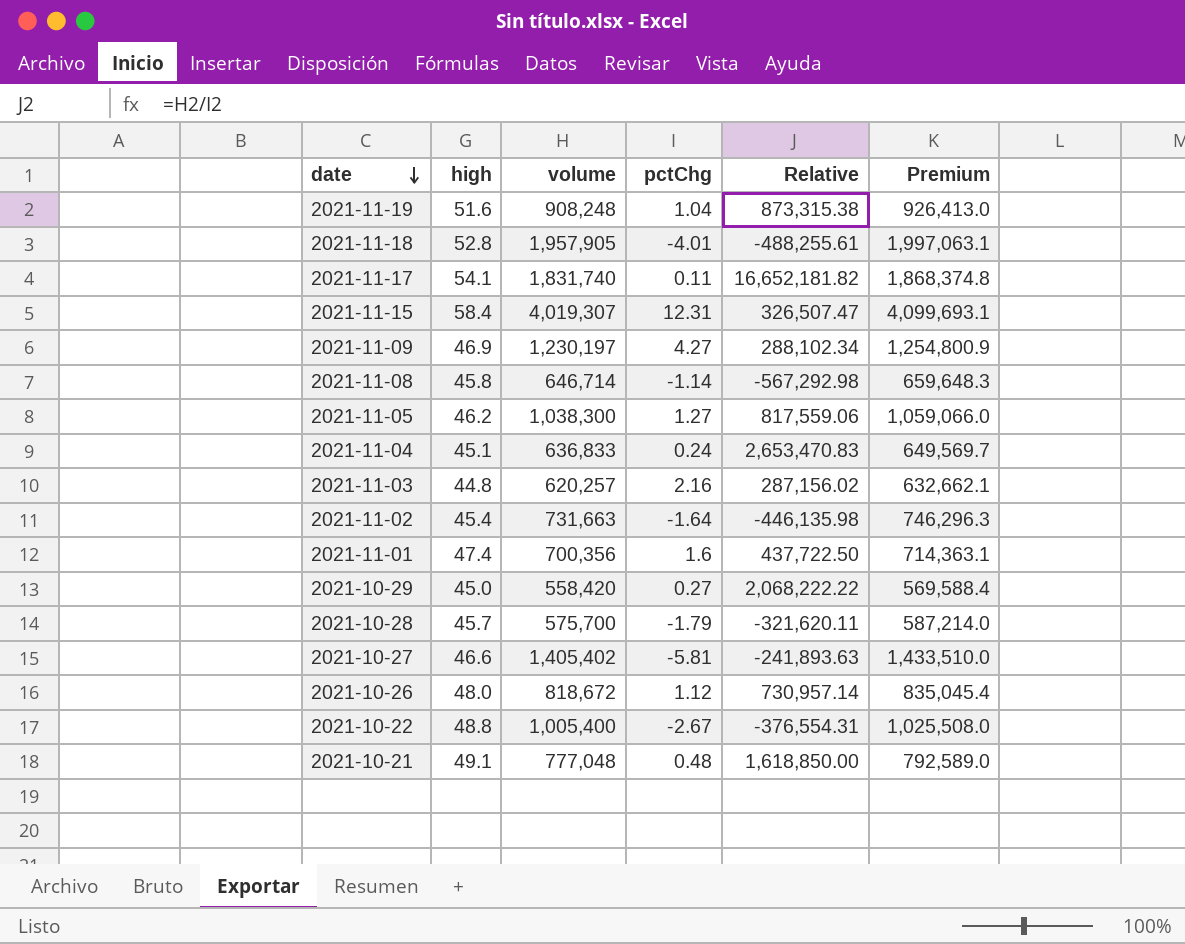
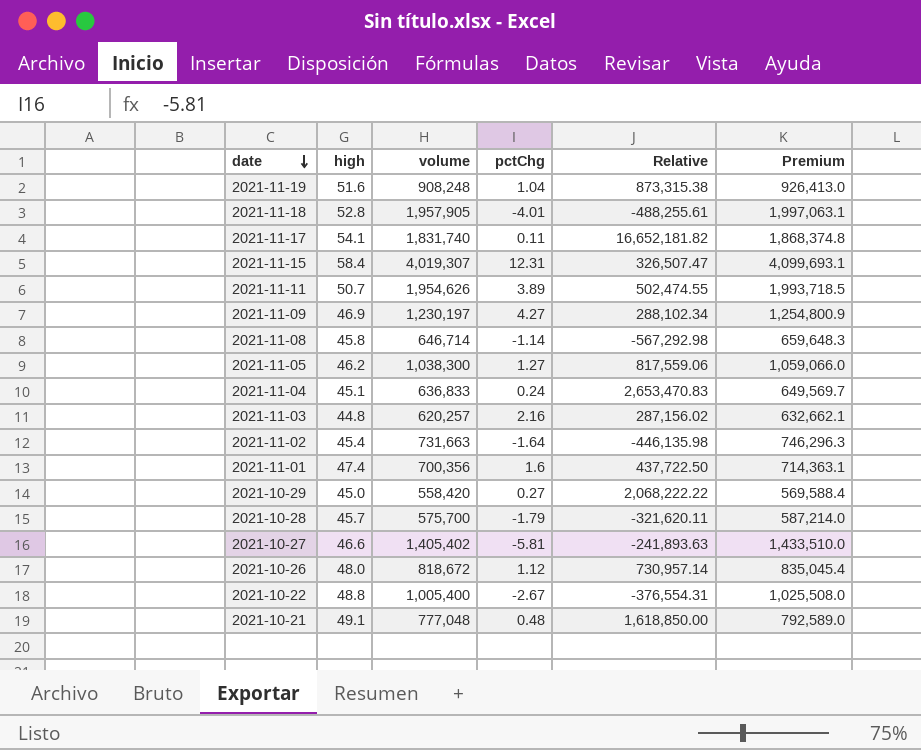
row 2021-11-11: none -> 50.7 | 1,954,626 | 3.89 | 502,474.55 | 1,993,718.5

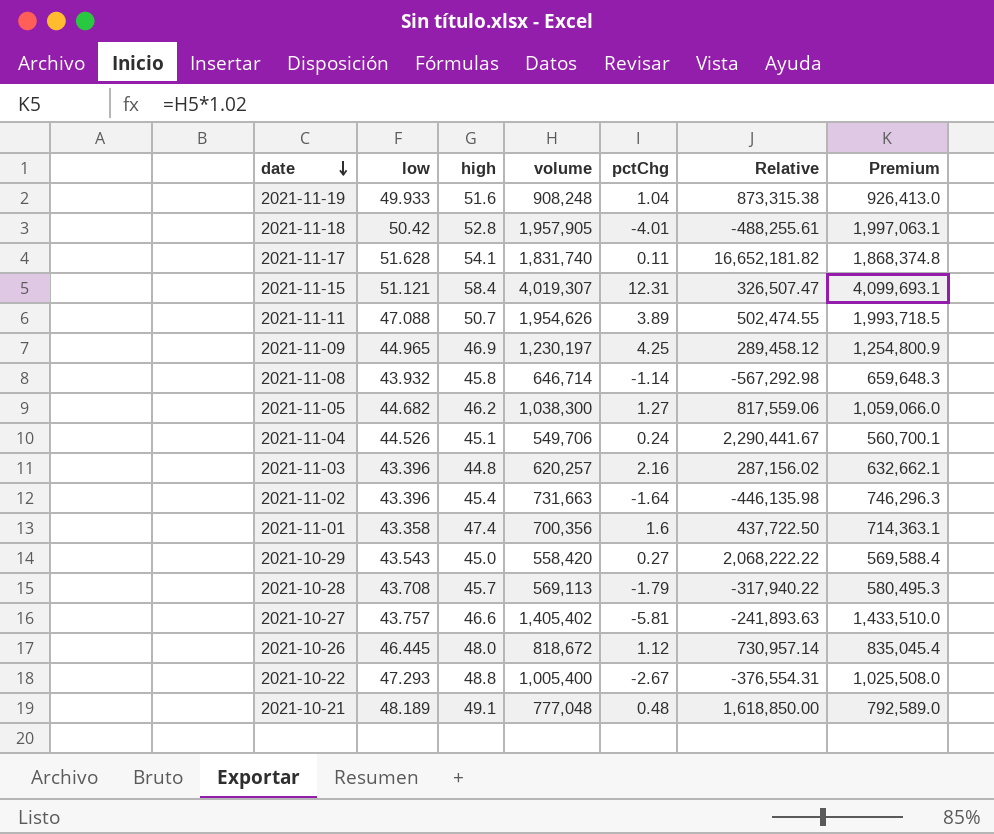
column low | position: none -> 2
2021-11-09 | pctChg: 4.27 -> 4.25
2021-11-09 | Relative: 288,102.34 -> 289,458.12
2021-11-04 | volume: 636,833 -> 549,706
2021-11-04 | Relative: 2,653,470.83 -> 2,290,441.67
2021-11-04 | Premium: 649,569.7 -> 560,700.1
2021-10-28 | volume: 575,700 -> 569,113
2021-10-28 | Relative: -321,620.11 -> -317,940.22
2021-10-28 | Premium: 587,214.0 -> 580,495.3

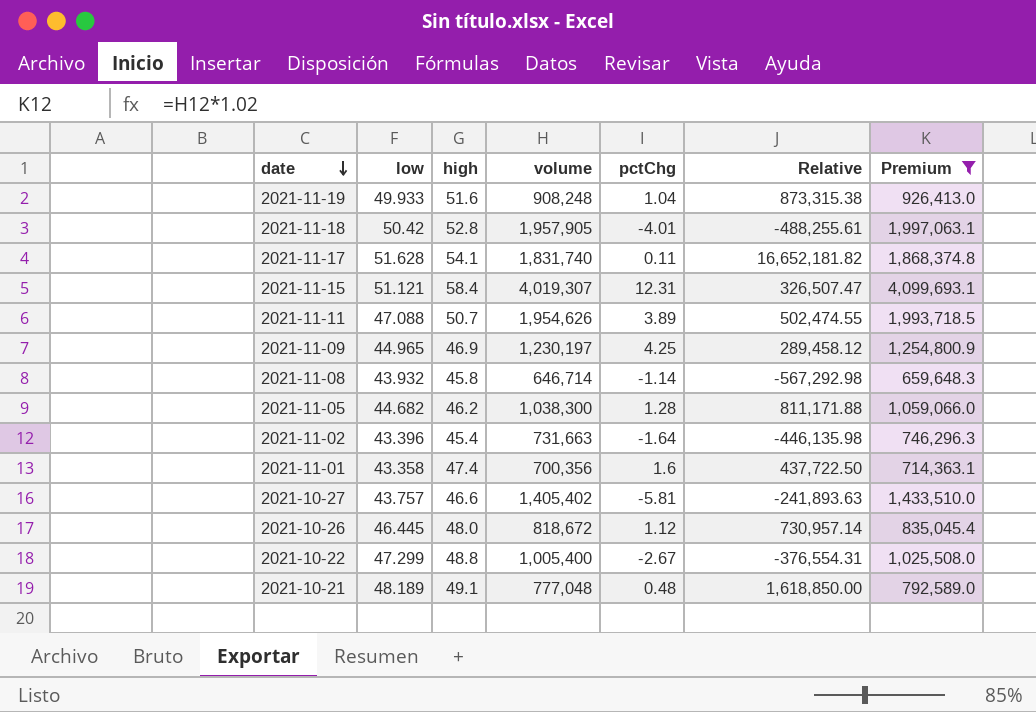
filter: none -> Premium >= 659,648.3
2021-11-05 | pctChg: 1.27 -> 1.28
2021-11-05 | Relative: 817,559.06 -> 811,171.88
2021-10-22 | low: 47.293 -> 47.299

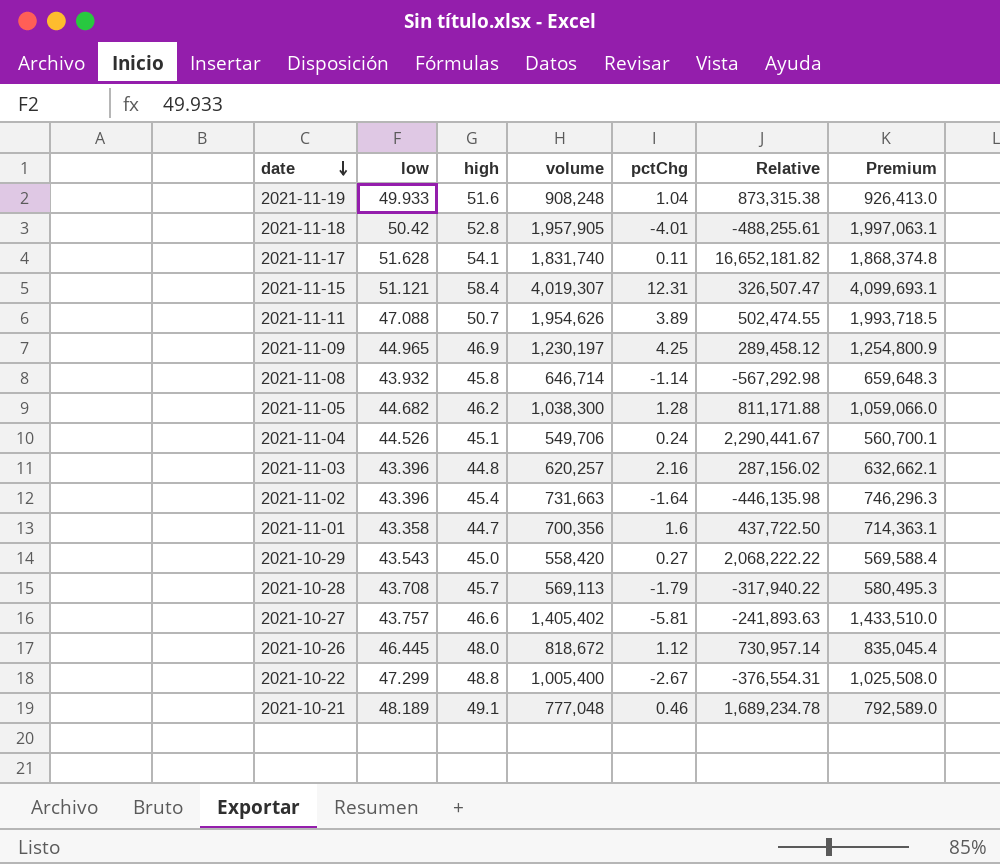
filter: Premium >= 659,648.3 -> none
2021-11-01 | high: 47.4 -> 44.7
2021-10-21 | pctChg: 0.48 -> 0.46
2021-10-21 | Relative: 1,618,850.00 -> 1,689,234.78

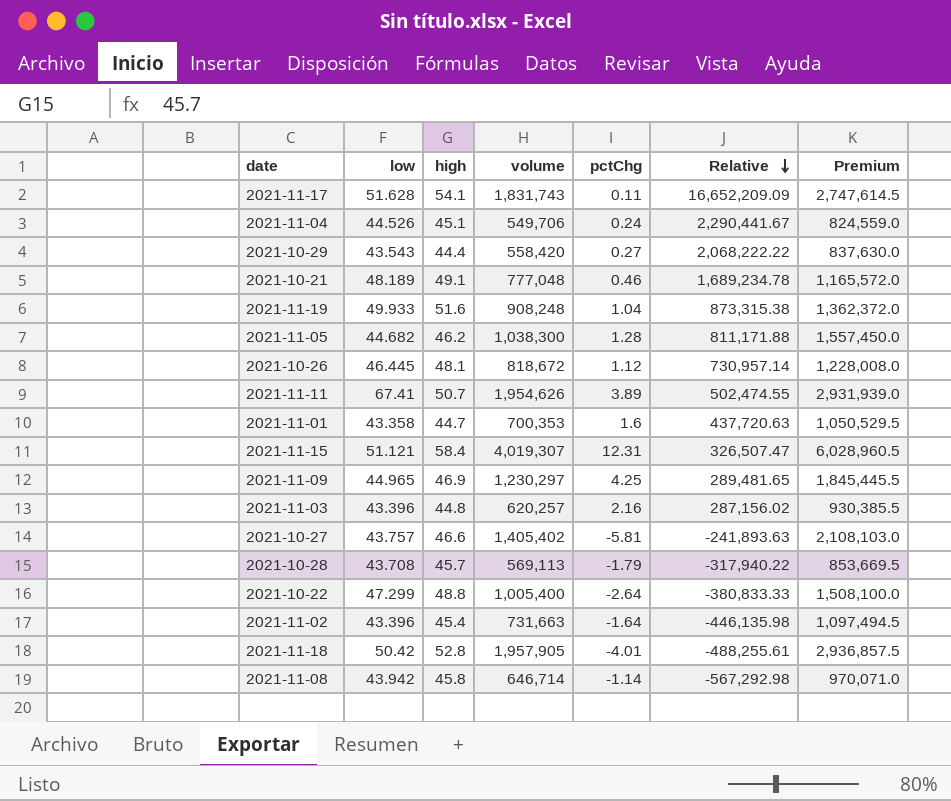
row order: date descending -> Relative descending
column Premium | formula: [volume] * 1.02 -> [volume] * 1.5
2021-11-17 | volume: 1,831,740 -> 1,831,743
2021-11-17 | Relative: 16,652,181.82 -> 16,652,209.09
2021-10-29 | high: 45.0 -> 44.4
2021-10-26 | high: 48.0 -> 48.1
2021-11-11 | low: 47.088 -> 67.41
2021-11-01 | volume: 700,356 -> 700,353
2021-11-01 | Relative: 437,722.50 -> 437,720.63
2021-11-09 | volume: 1,230,197 -> 1,230,297
2021-11-09 | Relative: 289,458.12 -> 289,481.65
2021-10-22 | pctChg: -2.67 -> -2.64
2021-10-22 | Relative: -376,554.31 -> -380,833.33
2021-11-08 | low: 43.932 -> 43.942

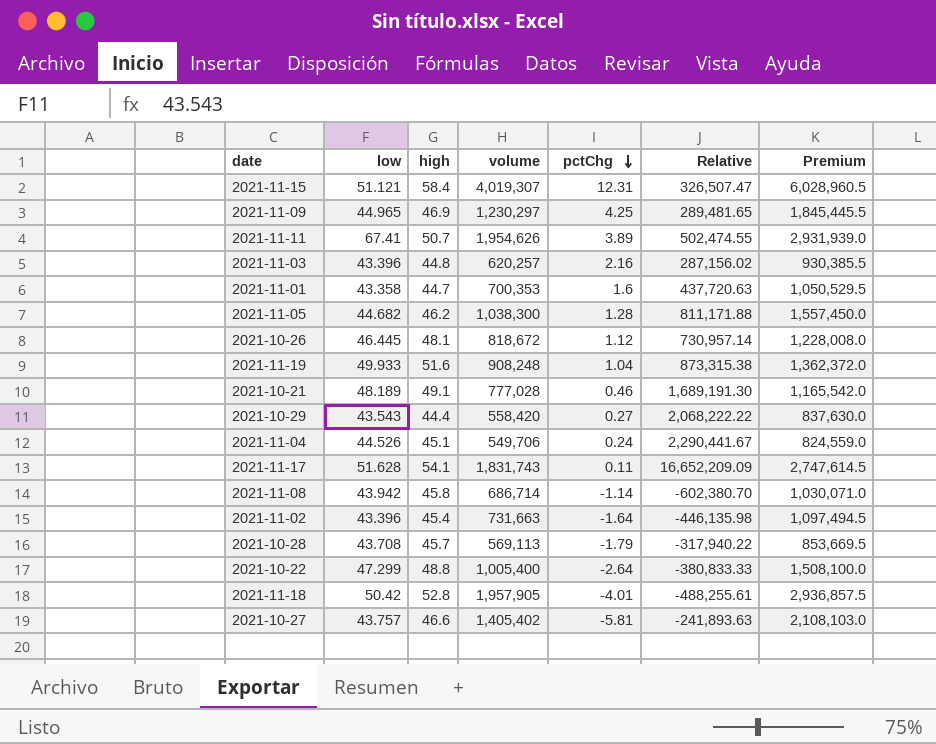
row order: Relative descending -> pctChg descending
2021-10-21 | volume: 777,048 -> 777,028
2021-10-21 | Relative: 1,689,234.78 -> 1,689,191.30
2021-10-21 | Premium: 1,165,572.0 -> 1,165,542.0
2021-11-08 | volume: 646,714 -> 686,714
2021-11-08 | Relative: -567,292.98 -> -602,380.70
2021-11-08 | Premium: 970,071.0 -> 1,030,071.0

